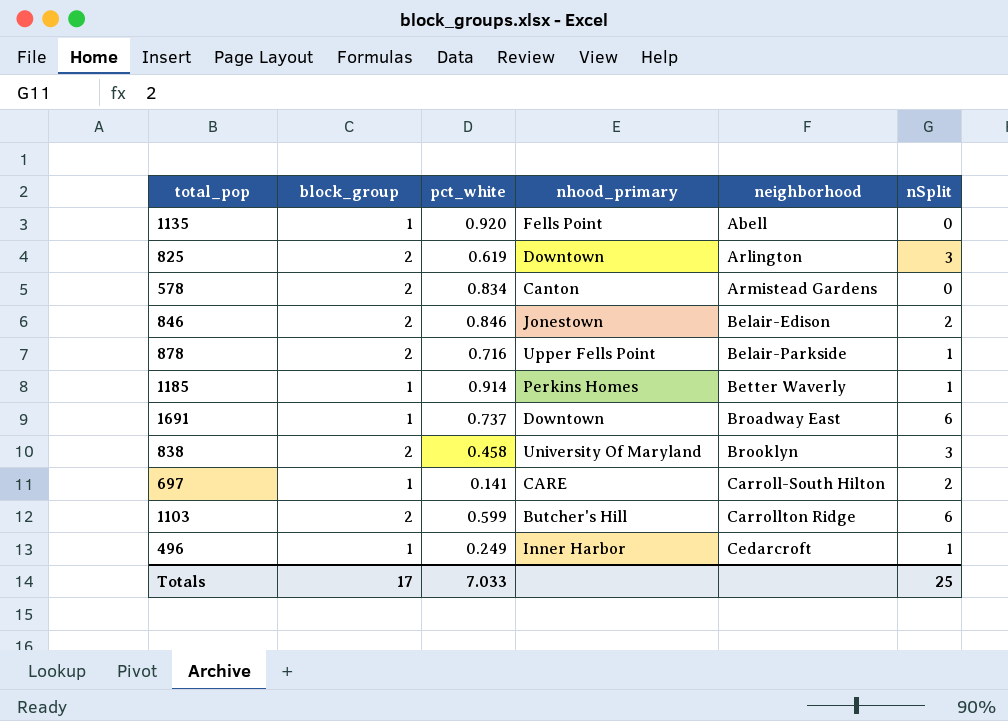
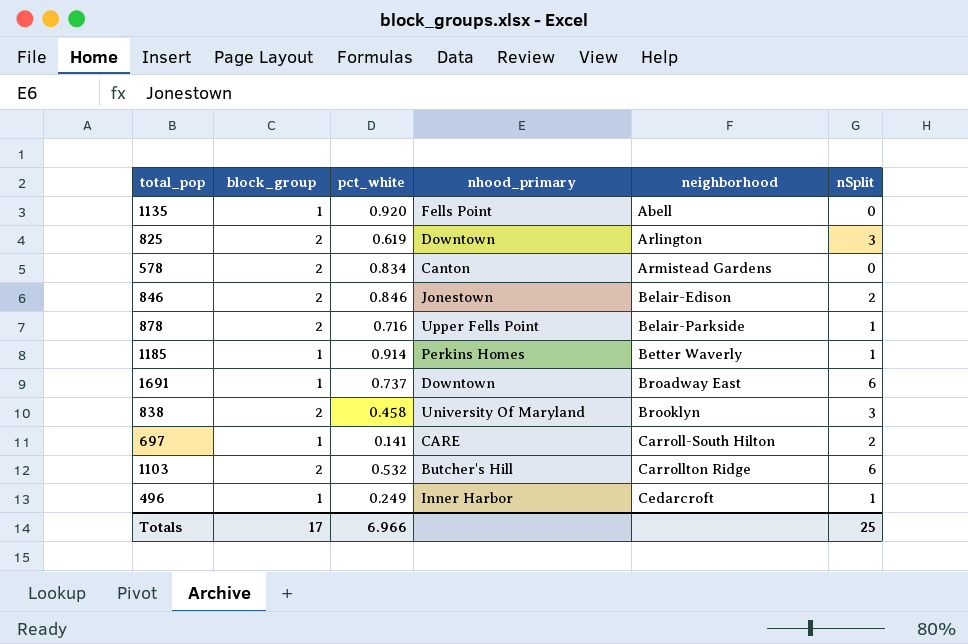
1103 | pct_white: 0.599 -> 0.532
Totals | pct_white: 7.033 -> 6.966

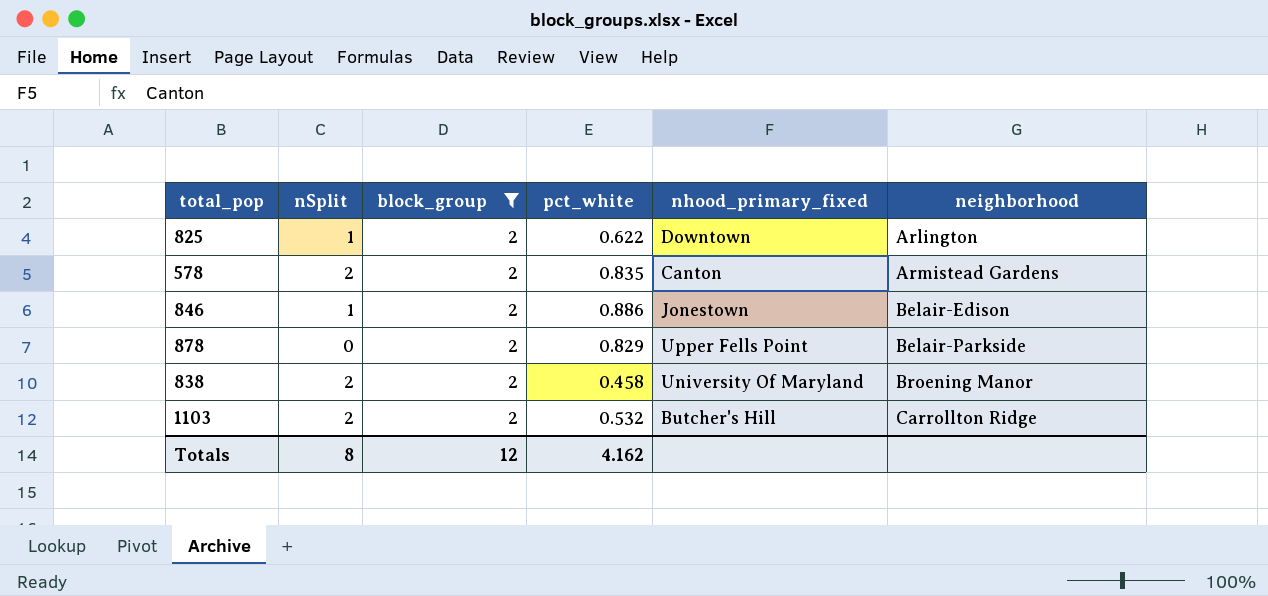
filter: none -> block_group = 2
column nSplit | position: 6 -> 2
column name: nhood_primary -> nhood_primary_fixed
825 | nSplit: 3 -> 1
825 | pct_white: 0.619 -> 0.622
578 | nSplit: 0 -> 2
578 | pct_white: 0.834 -> 0.835
846 | nSplit: 2 -> 1
846 | pct_white: 0.846 -> 0.886
878 | nSplit: 1 -> 0
878 | pct_white: 0.716 -> 0.829
838 | nSplit: 3 -> 2
838 | neighborhood: Brooklyn -> Broening Manor
1103 | nSplit: 6 -> 2
Totals | nSplit: 25 -> 8
Totals | block_group: 17 -> 12
Totals | pct_white: 6.966 -> 4.162

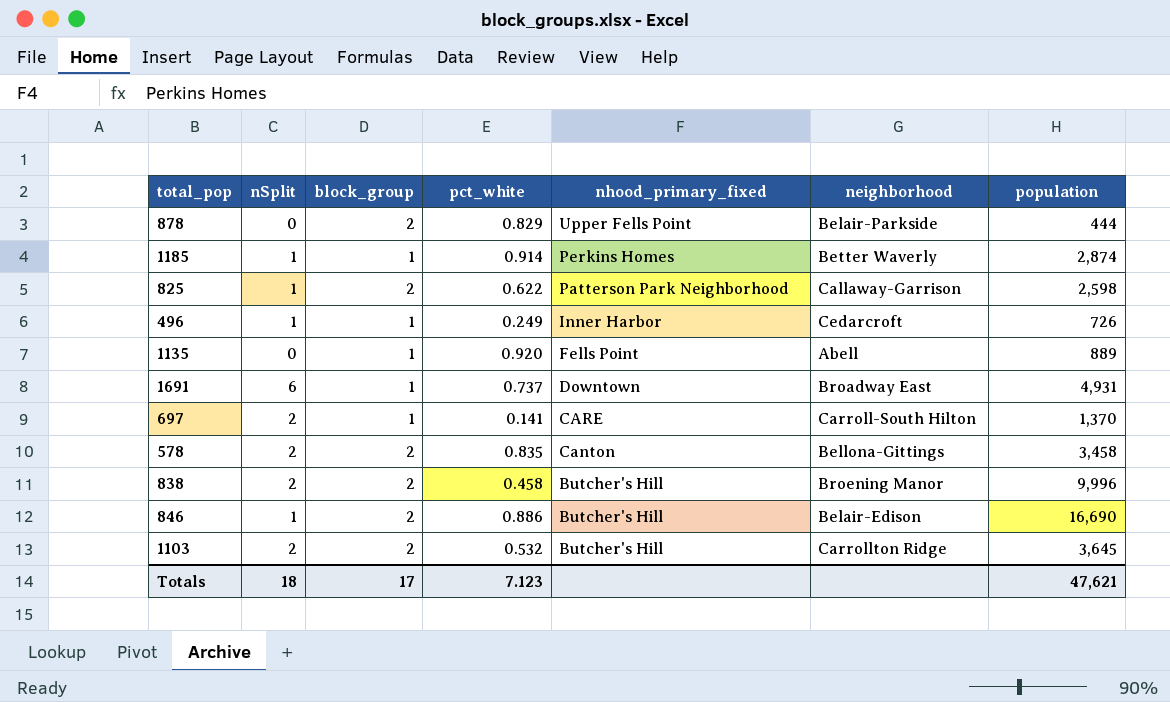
filter: block_group = 2 -> none
row order: neighborhood ascending -> nhood_primary_fixed descending
column population | position: none -> 7
825 | nhood_primary_fixed: Downtown -> Patterson Park Neighborhood
825 | neighborhood: Arlington -> Callaway-Garrison
578 | neighborhood: Armistead Gardens -> Bellona-Gittings
838 | nhood_primary_fixed: University Of Maryland -> Butcher's Hill
846 | nhood_primary_fixed: Jonestown -> Butcher's Hill
Totals | nSplit: 8 -> 18
Totals | block_group: 12 -> 17
Totals | pct_white: 4.162 -> 7.123

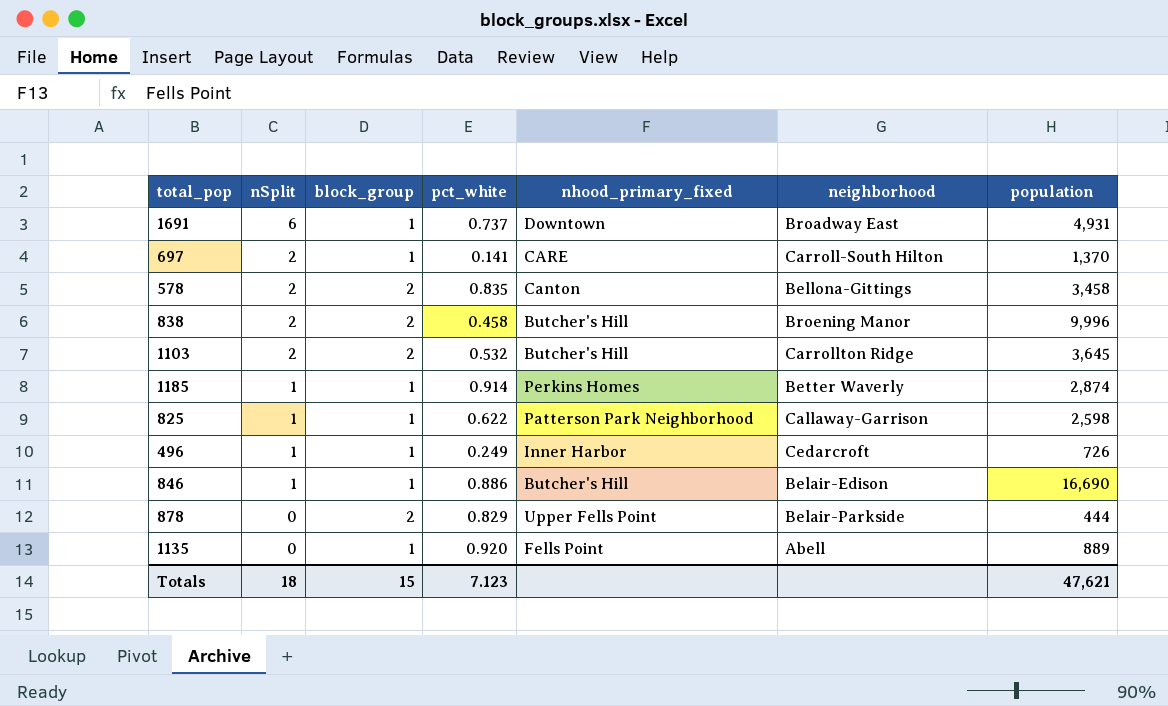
row order: nhood_primary_fixed descending -> nSplit descending
825 | block_group: 2 -> 1
846 | block_group: 2 -> 1
Totals | block_group: 17 -> 15

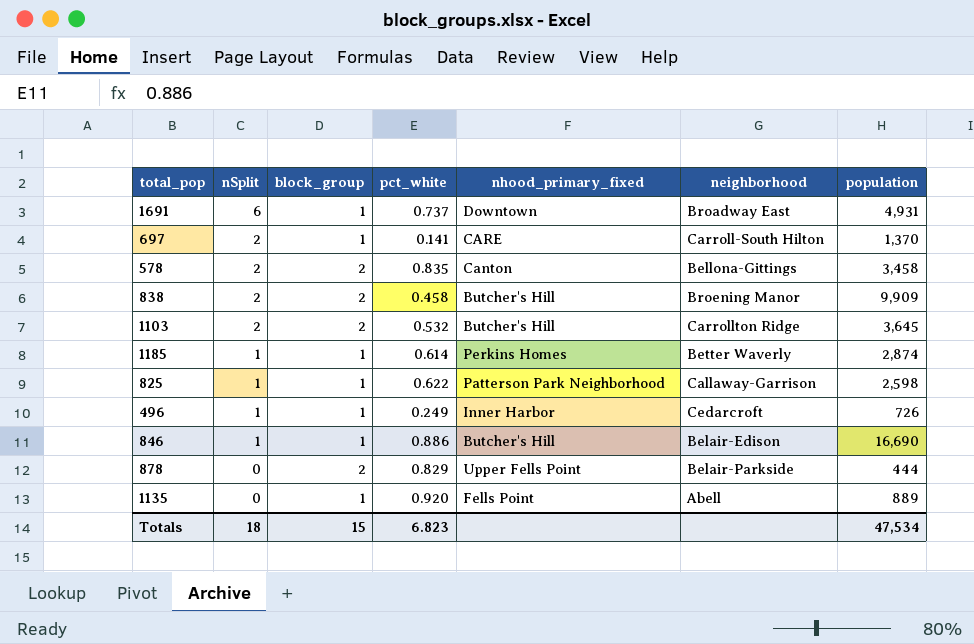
838 | population: 9,996 -> 9,909
1185 | pct_white: 0.914 -> 0.614
Totals | pct_white: 7.123 -> 6.823
Totals | population: 47,621 -> 47,534

